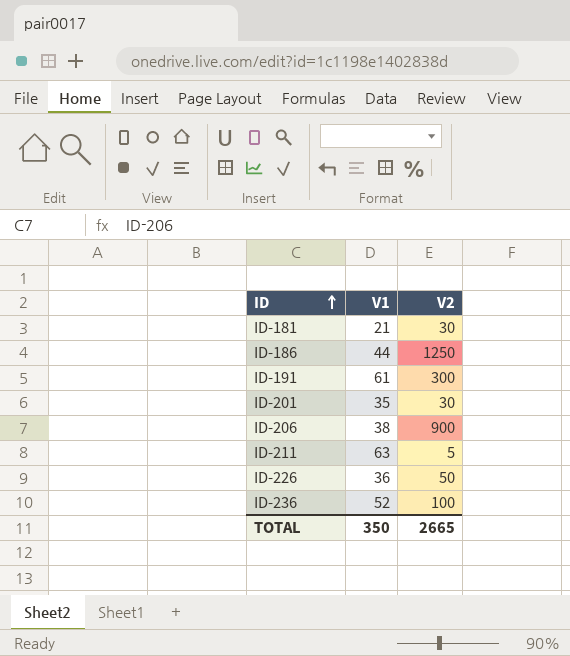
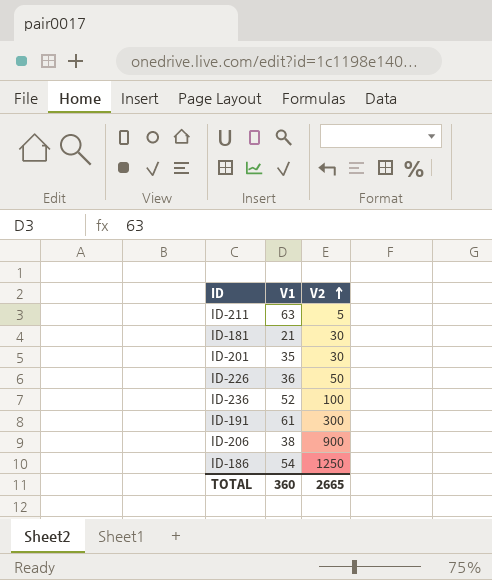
row order: ID ascending -> V2 ascending
ID-186 | V1: 44 -> 54
TOTAL | V1: 350 -> 360

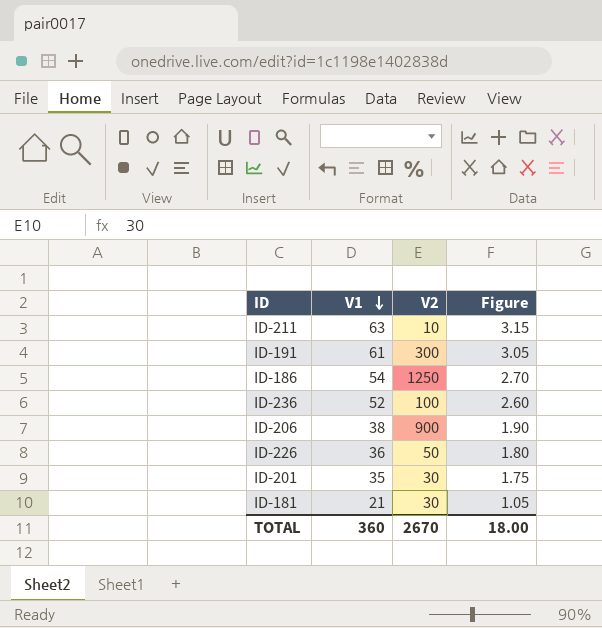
row order: V2 ascending -> V1 descending
column Figure | formula: none -> [V1] * 0.05
ID-211 | V2: 5 -> 10
TOTAL | V2: 2665 -> 2670

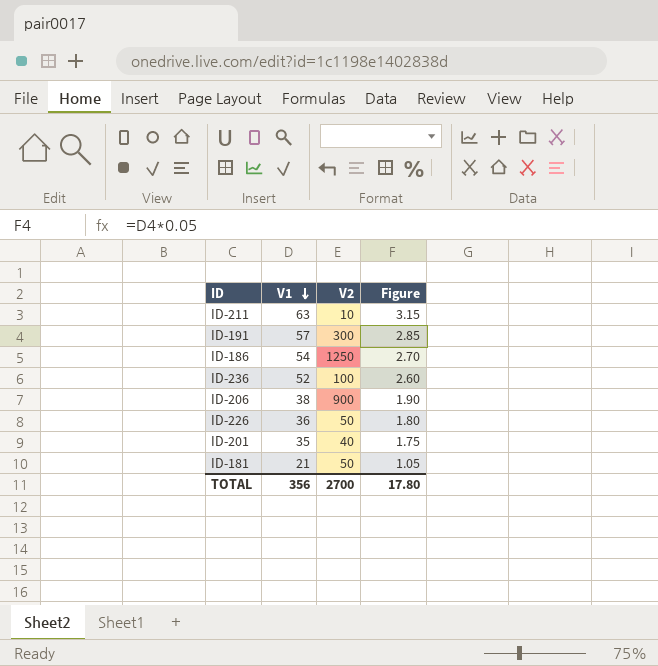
ID-191 | V1: 61 -> 57
ID-191 | Figure: 3.05 -> 2.85
ID-201 | V2: 30 -> 40
ID-181 | V2: 30 -> 50
TOTAL | V1: 360 -> 356
TOTAL | V2: 2670 -> 2700
TOTAL | Figure: 18.00 -> 17.80

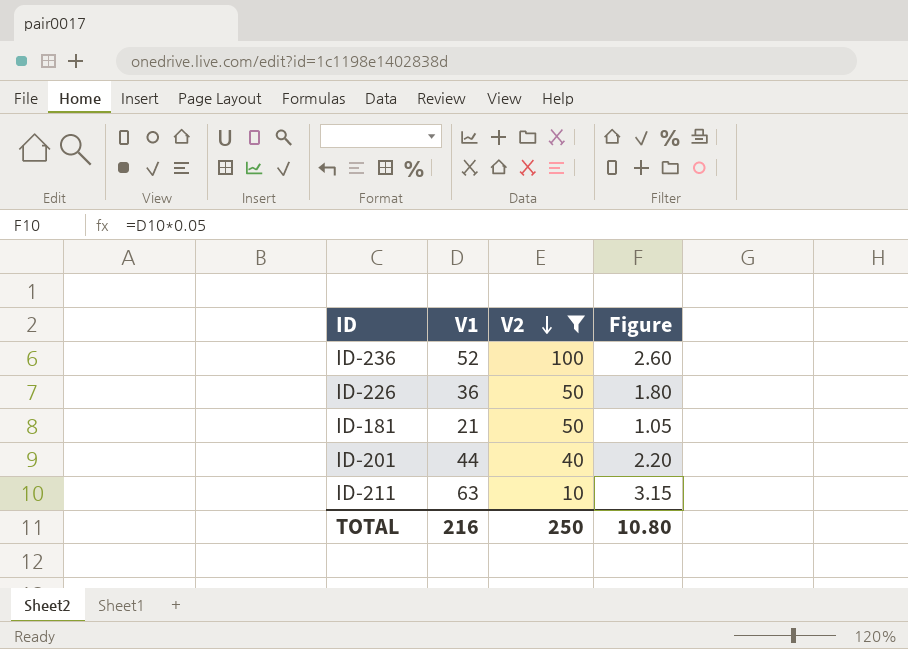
filter: none -> V2 <= 100
row order: V1 descending -> V2 descending
ID-201 | V1: 35 -> 44
ID-201 | Figure: 1.75 -> 2.20
TOTAL | V1: 356 -> 216
TOTAL | V2: 2700 -> 250
TOTAL | Figure: 17.80 -> 10.80

